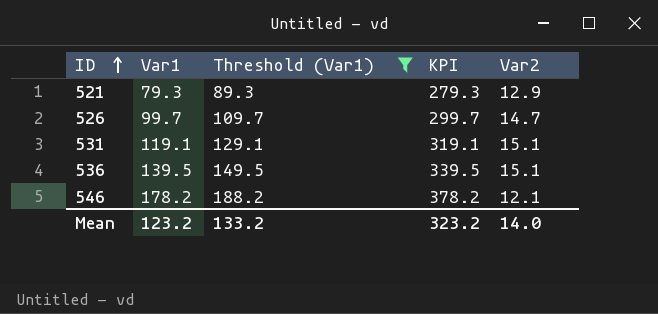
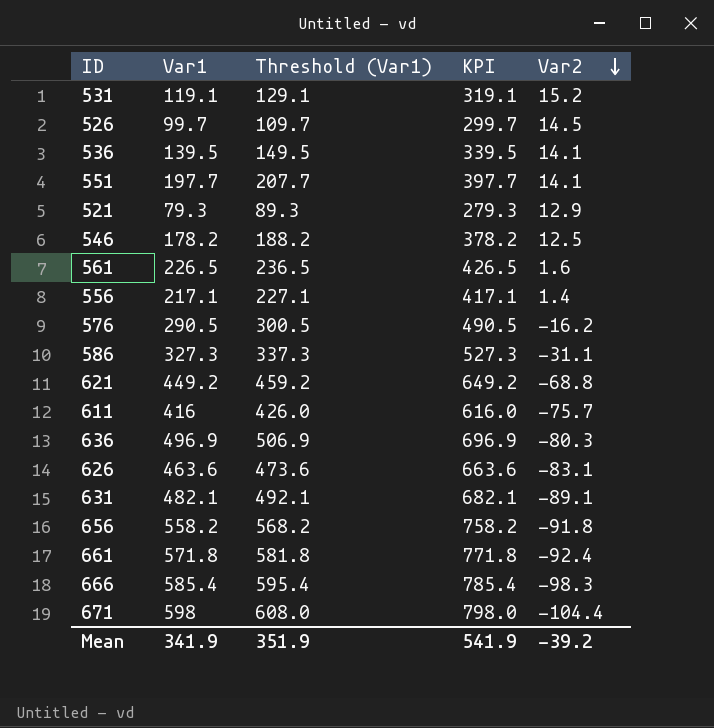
filter: Threshold (Var1) <= 188.2 -> none
row order: ID ascending -> Var2 descending
531 | Var2: 15.1 -> 15.2
526 | Var2: 14.7 -> 14.5
536 | Var2: 15.1 -> 14.1
546 | Var2: 12.1 -> 12.5
Mean | Var1: 123.2 -> 341.9
Mean | Threshold (Var1): 133.2 -> 351.9
Mean | KPI: 323.2 -> 541.9
Mean | Var2: 14.0 -> -39.2

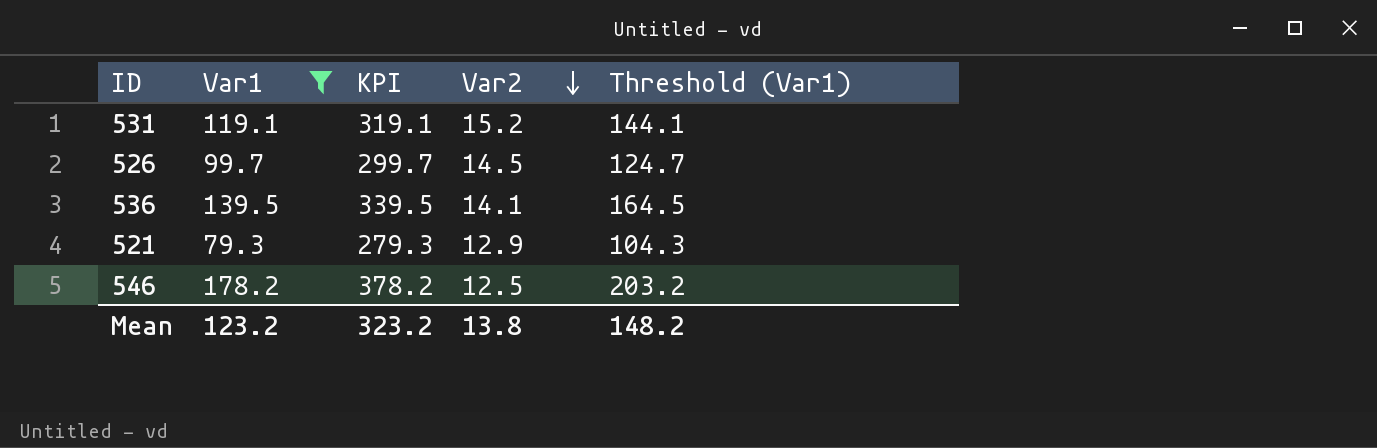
filter: none -> Var1 <= 178.2
column Threshold (Var1) | formula: [Var1] + 10 -> [Var1] + 25
column Threshold (Var1) | position: 3 -> 5
Mean | Var1: 341.9 -> 123.2
Mean | KPI: 541.9 -> 323.2
Mean | Var2: -39.2 -> 13.8
Mean | Threshold (Var1): 351.9 -> 148.2

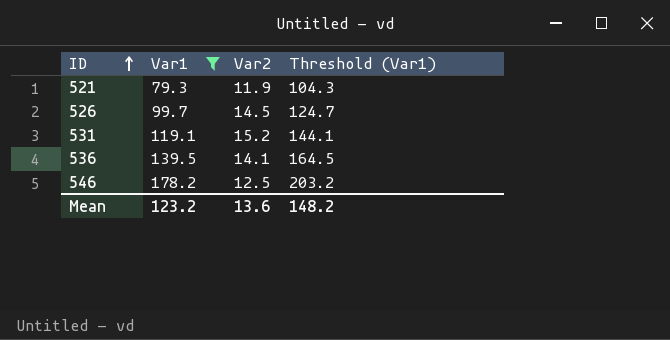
row order: Var2 descending -> ID ascending
column KPI | formula: [Var1] + 200 -> none
521 | Var2: 12.9 -> 11.9
Mean | Var2: 13.8 -> 13.6

